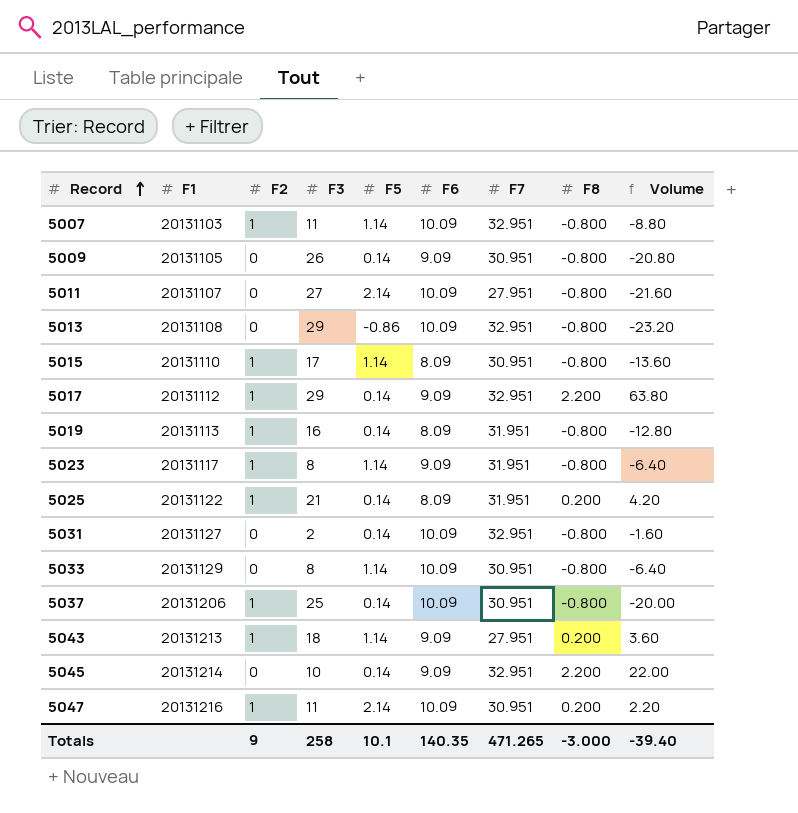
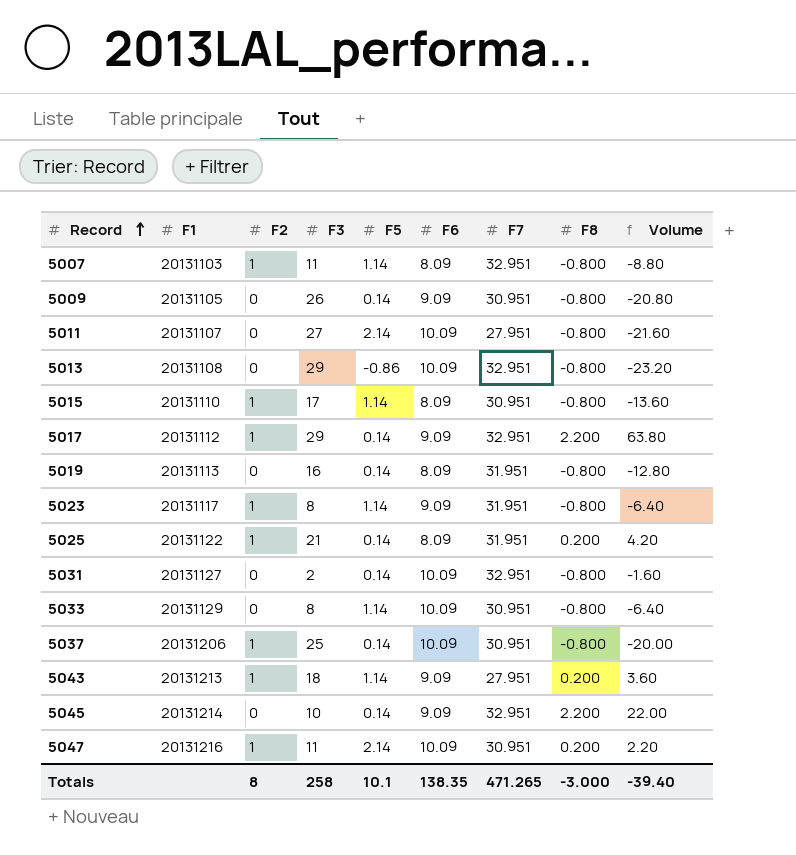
5007 | F6: 10.09 -> 8.09
5019 | F2: 1 -> 0
Totals | F2: 9 -> 8
Totals | F6: 140.35 -> 138.35

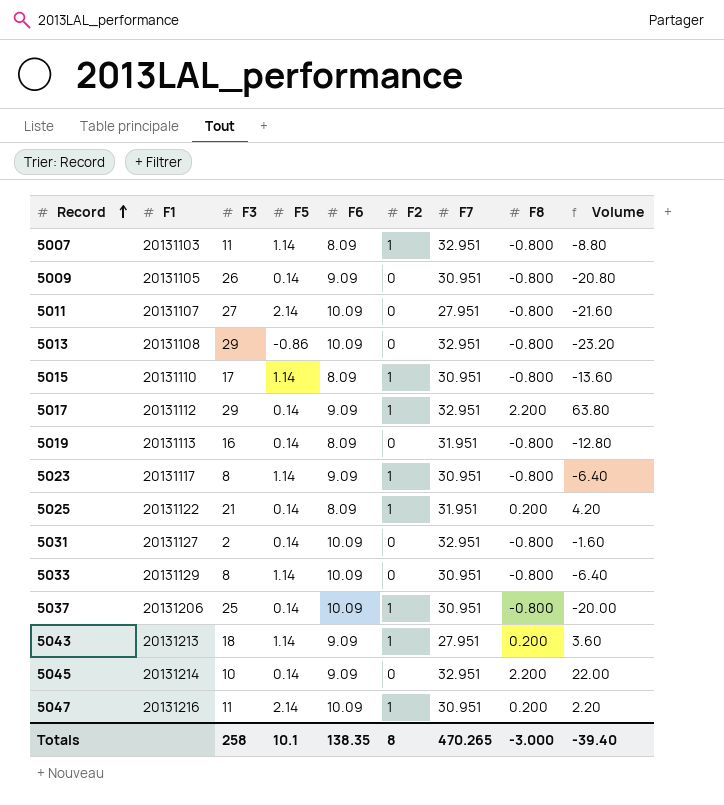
column F2 | position: 3 -> 6
5023 | F7: 31.951 -> 30.951
Totals | F7: 471.265 -> 470.265

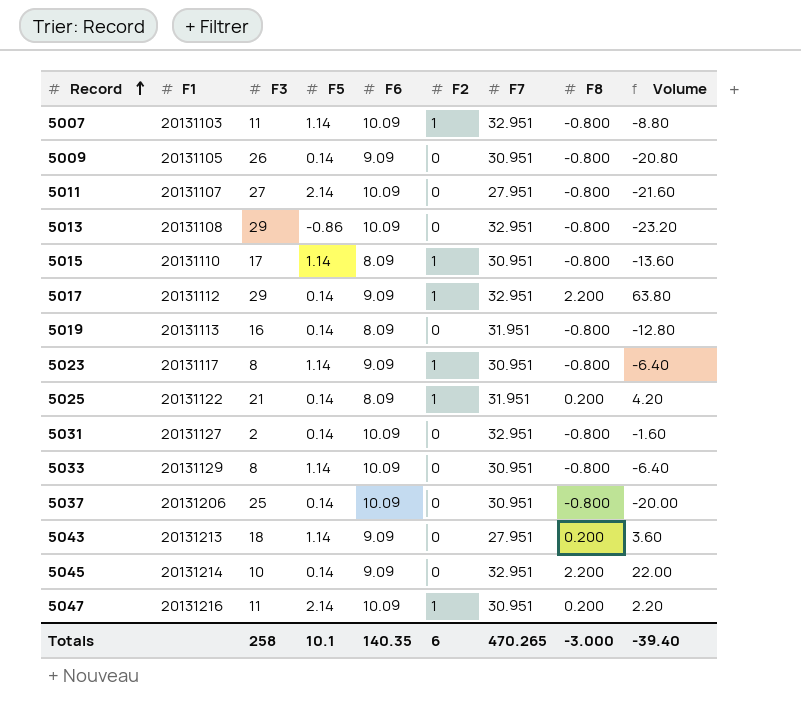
5007 | F6: 8.09 -> 10.09
5037 | F2: 1 -> 0
5043 | F2: 1 -> 0
Totals | F6: 138.35 -> 140.35
Totals | F2: 8 -> 6

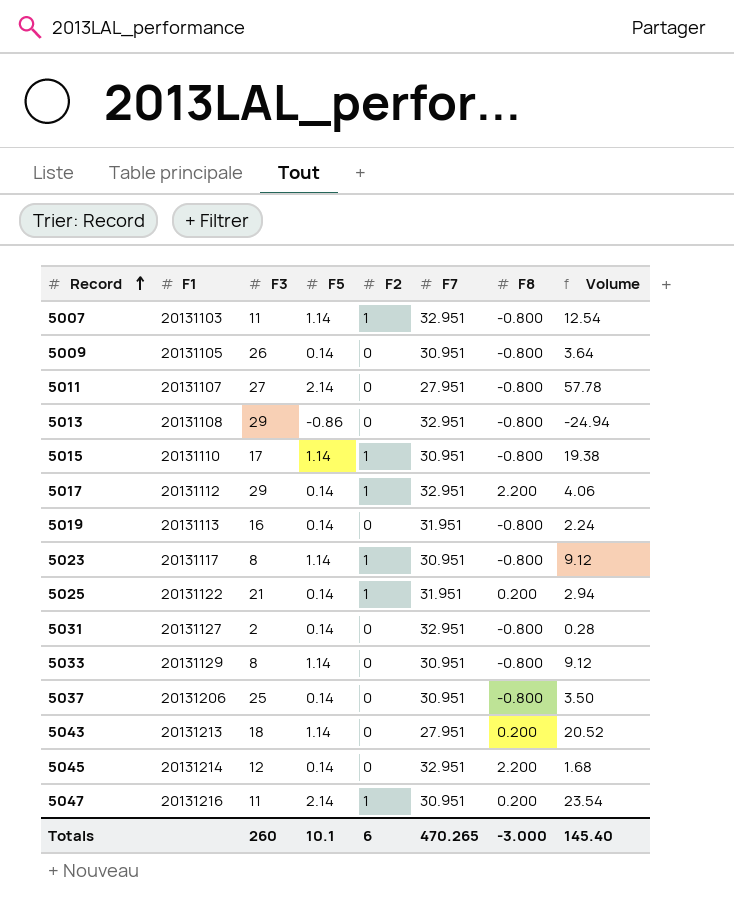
column F6 | position: 5 -> none
column Volume | formula: [F3] * [F8] -> [F3] * [F5]
5045 | F3: 10 -> 12
Totals | F3: 258 -> 260
Totals | Volume: -39.40 -> 145.40

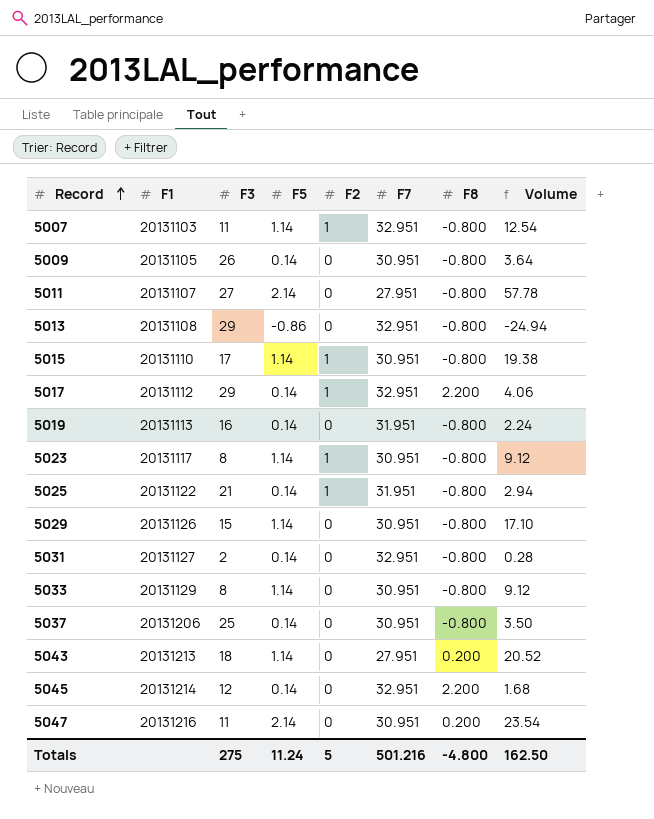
5025 | F8: 0.200 -> -0.800
row 5029: none -> 20131126 | 15 | 1.14 | 0 | 30.951 | -0.800 | 17.10
5047 | F2: 1 -> 0
Totals | F3: 260 -> 275
Totals | F5: 10.1 -> 11.24
Totals | F2: 6 -> 5
Totals | F7: 470.265 -> 501.216
Totals | F8: -3.000 -> -4.800
Totals | Volume: 145.40 -> 162.50

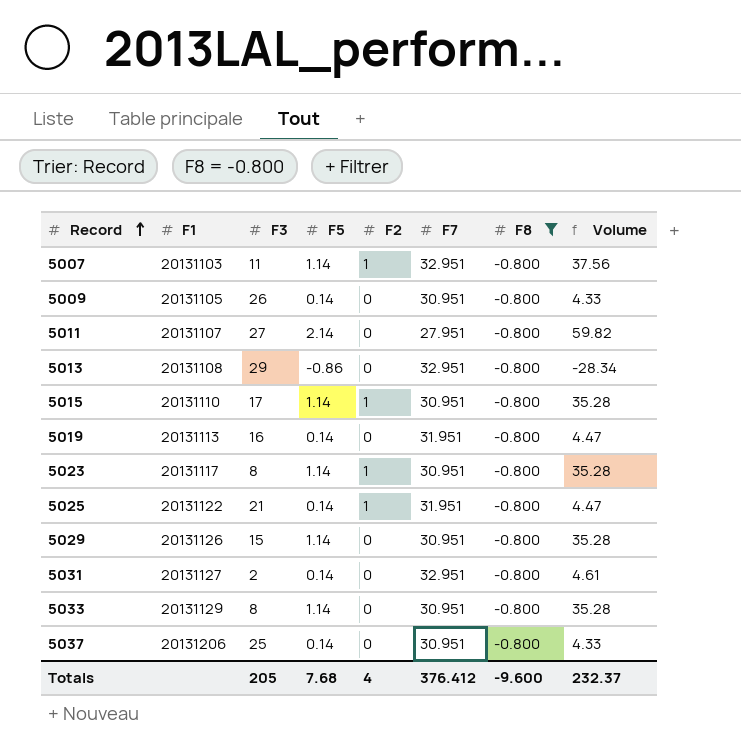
filter: none -> F8 = -0.800
column Volume | formula: [F3] * [F5] -> [F5] * [F7]
Totals | F3: 275 -> 205
Totals | F5: 11.24 -> 7.68
Totals | F2: 5 -> 4
Totals | F7: 501.216 -> 376.412
Totals | F8: -4.800 -> -9.600
Totals | Volume: 162.50 -> 232.37

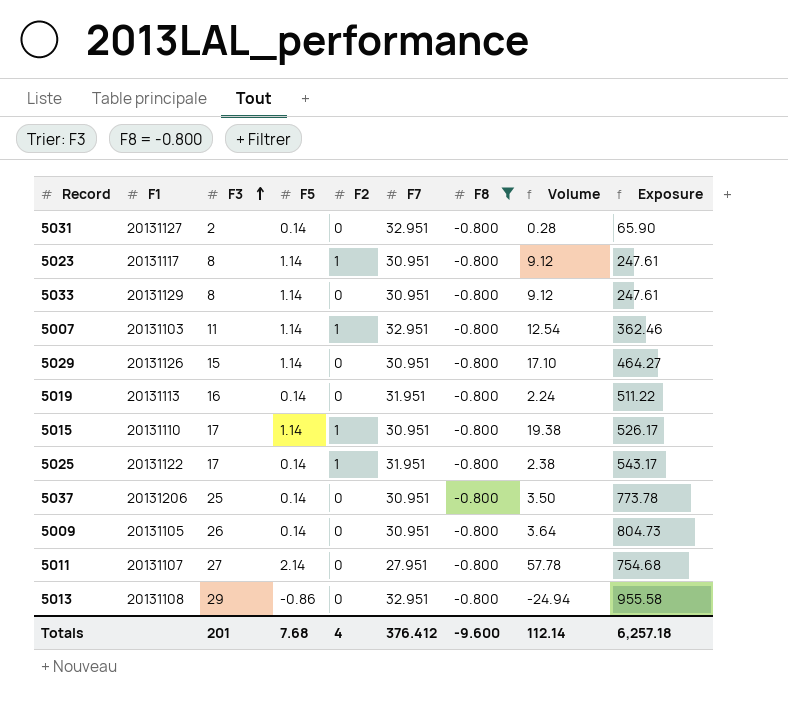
row order: Record ascending -> F3 ascending
column Volume | formula: [F5] * [F7] -> [F3] * [F5]
column Exposure | formula: none -> [F3] * [F7]
5025 | F3: 21 -> 17
Totals | F3: 205 -> 201
Totals | Volume: 232.37 -> 112.14

